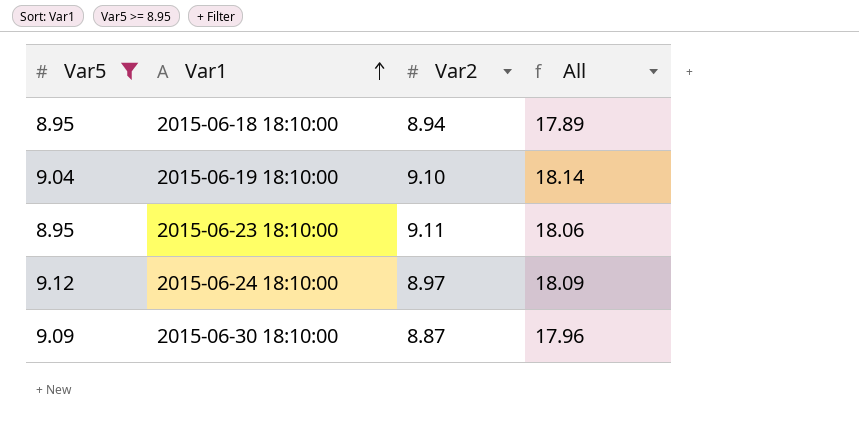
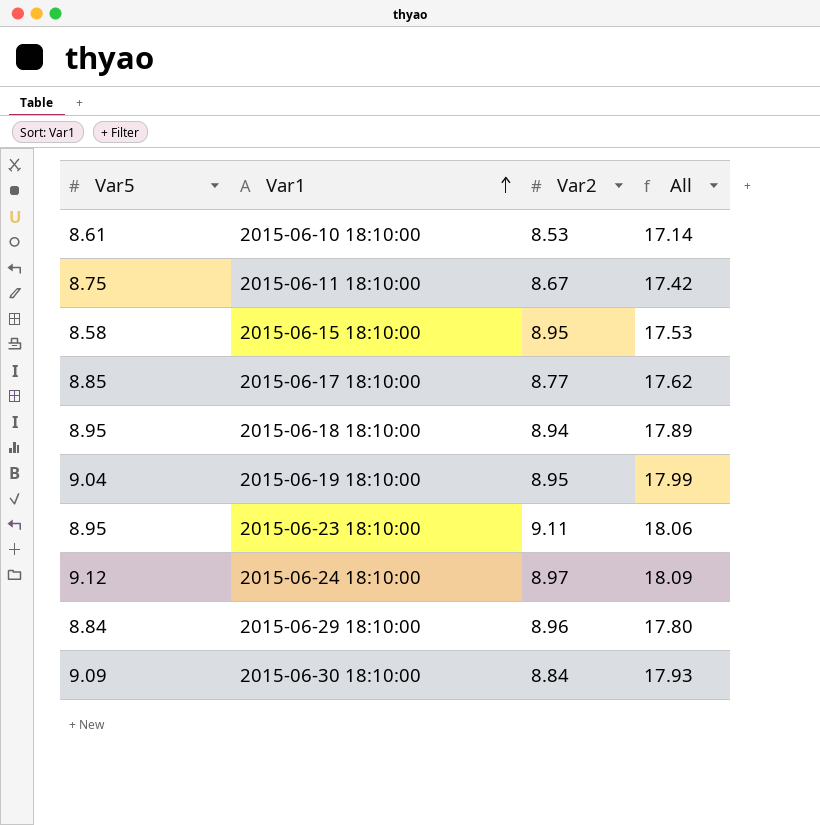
filter: Var5 >= 8.95 -> none
2015-06-19 18:10:00 | Var2: 9.10 -> 8.95
2015-06-19 18:10:00 | All: 18.14 -> 17.99
2015-06-30 18:10:00 | Var2: 8.87 -> 8.84
2015-06-30 18:10:00 | All: 17.96 -> 17.93

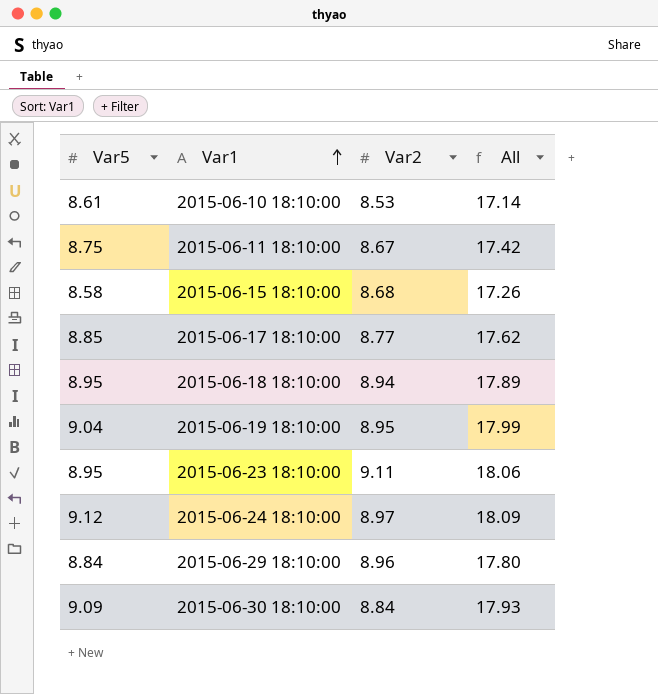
2015-06-15 18:10:00 | Var2: 8.95 -> 8.68
2015-06-15 18:10:00 | All: 17.53 -> 17.26

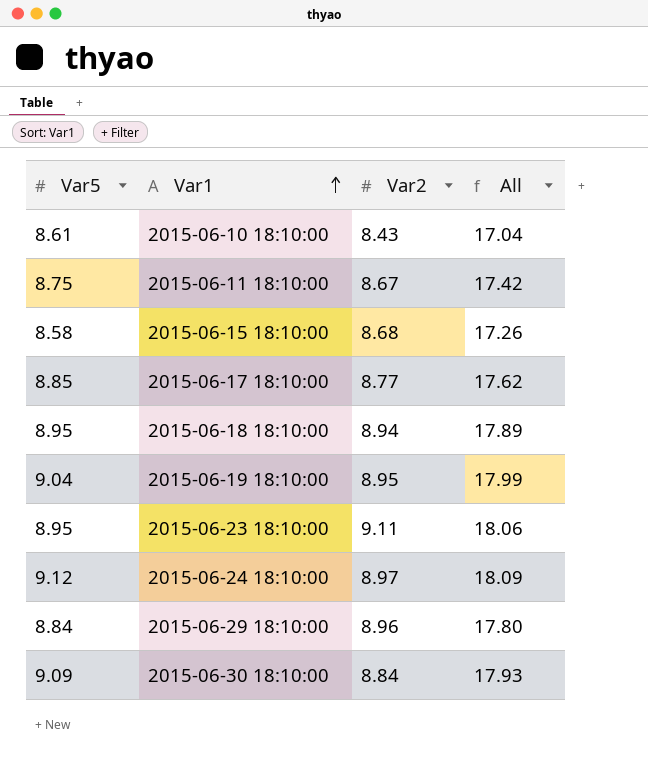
2015-06-10 18:10:00 | Var2: 8.53 -> 8.43
2015-06-10 18:10:00 | All: 17.14 -> 17.04

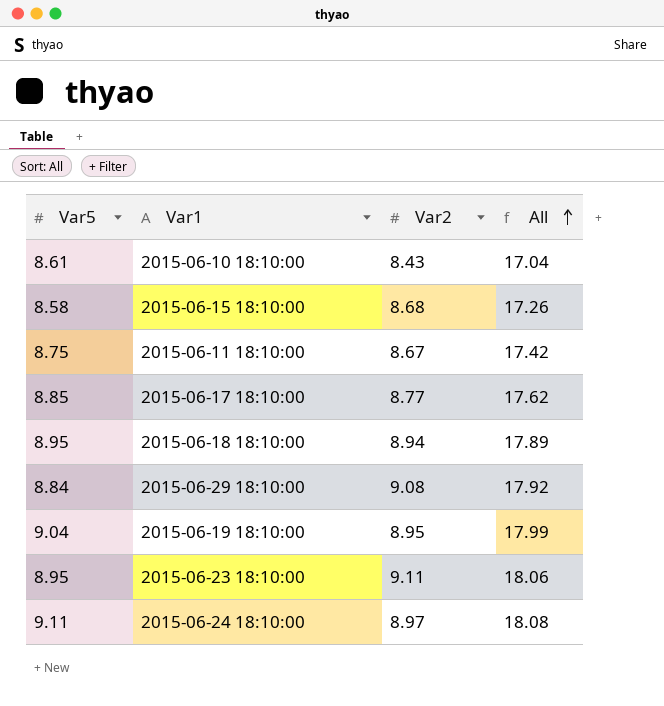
row order: Var1 ascending -> All ascending
row 2015-06-30 18:10:00: 9.09 | 8.84 | 17.93 -> none
2015-06-29 18:10:00 | Var2: 8.96 -> 9.08
2015-06-29 18:10:00 | All: 17.80 -> 17.92
2015-06-24 18:10:00 | Var5: 9.12 -> 9.11
2015-06-24 18:10:00 | All: 18.09 -> 18.08

